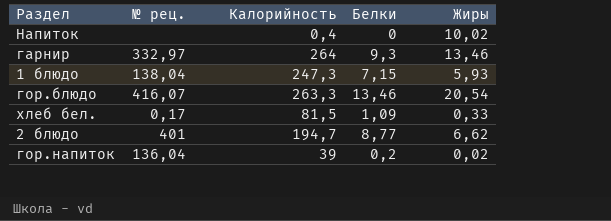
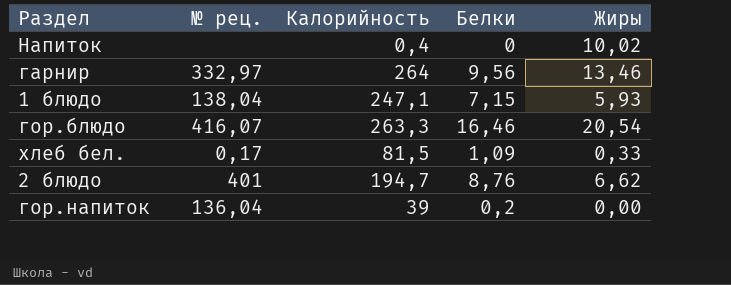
гарнир | Белки: 9,3 -> 9,56
1 блюдо | Калорийность: 247,3 -> 247,1
гор.блюдо | Белки: 13,46 -> 16,46
2 блюдо | Белки: 8,77 -> 8,76
гор.напиток | Жиры: 0,02 -> 0,00

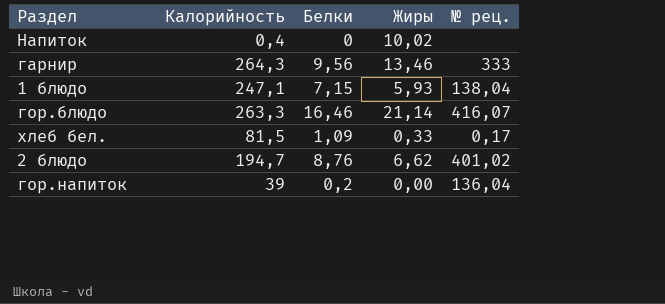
column № рец. | position: 2 -> 5
гарнир | Калорийность: 264 -> 264,3
гарнир | № рец.: 332,97 -> 333
гор.блюдо | Жиры: 20,54 -> 21,14
2 блюдо | № рец.: 401 -> 401,02

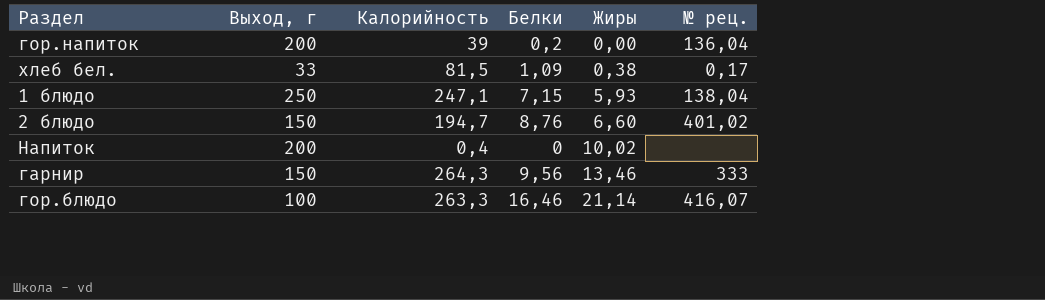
row order: none -> Жиры ascending
column Выход, г | position: none -> 2
хлеб бел. | Жиры: 0,33 -> 0,38
2 блюдо | Жиры: 6,62 -> 6,60

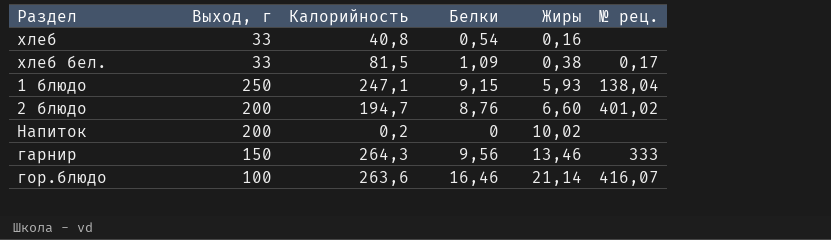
row гор.напиток: 200 | 39 | 0,2 | 0,00 | 136,04 -> none
row хлеб: none -> 33 | 40,8 | 0,54 | 0,16 | none
1 блюдо | Белки: 7,15 -> 9,15
2 блюдо | Выход, г: 150 -> 200
Напиток | Калорийность: 0,4 -> 0,2
гор.блюдо | Калорийность: 263,3 -> 263,6

